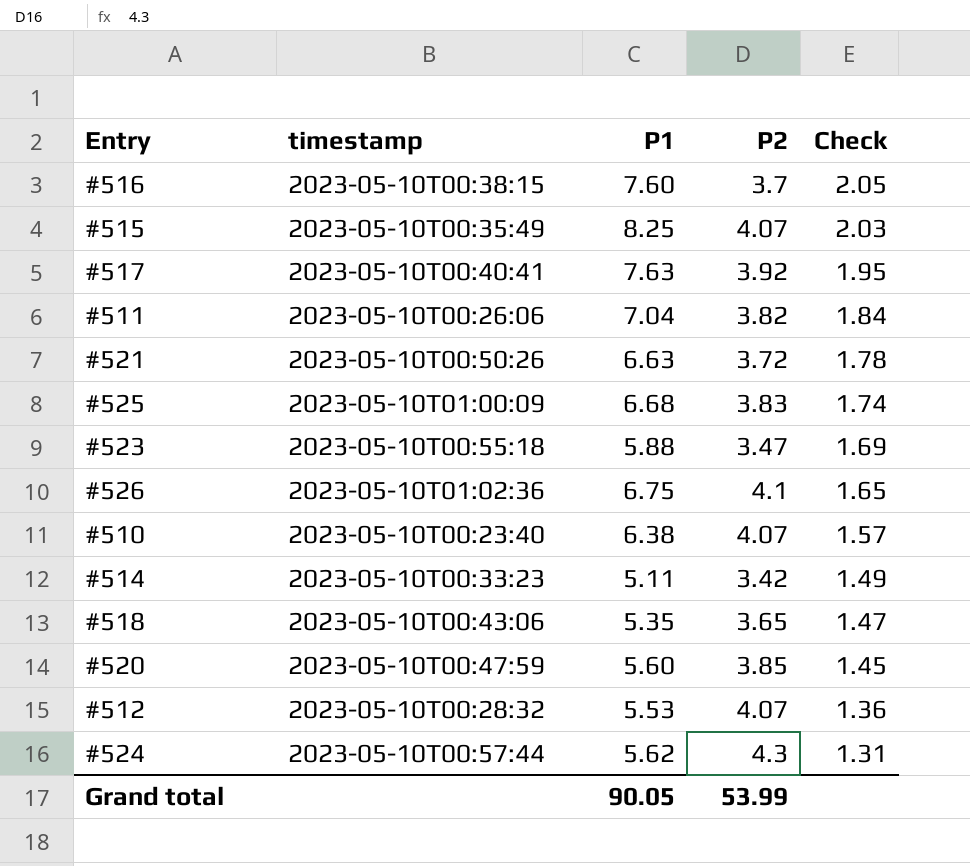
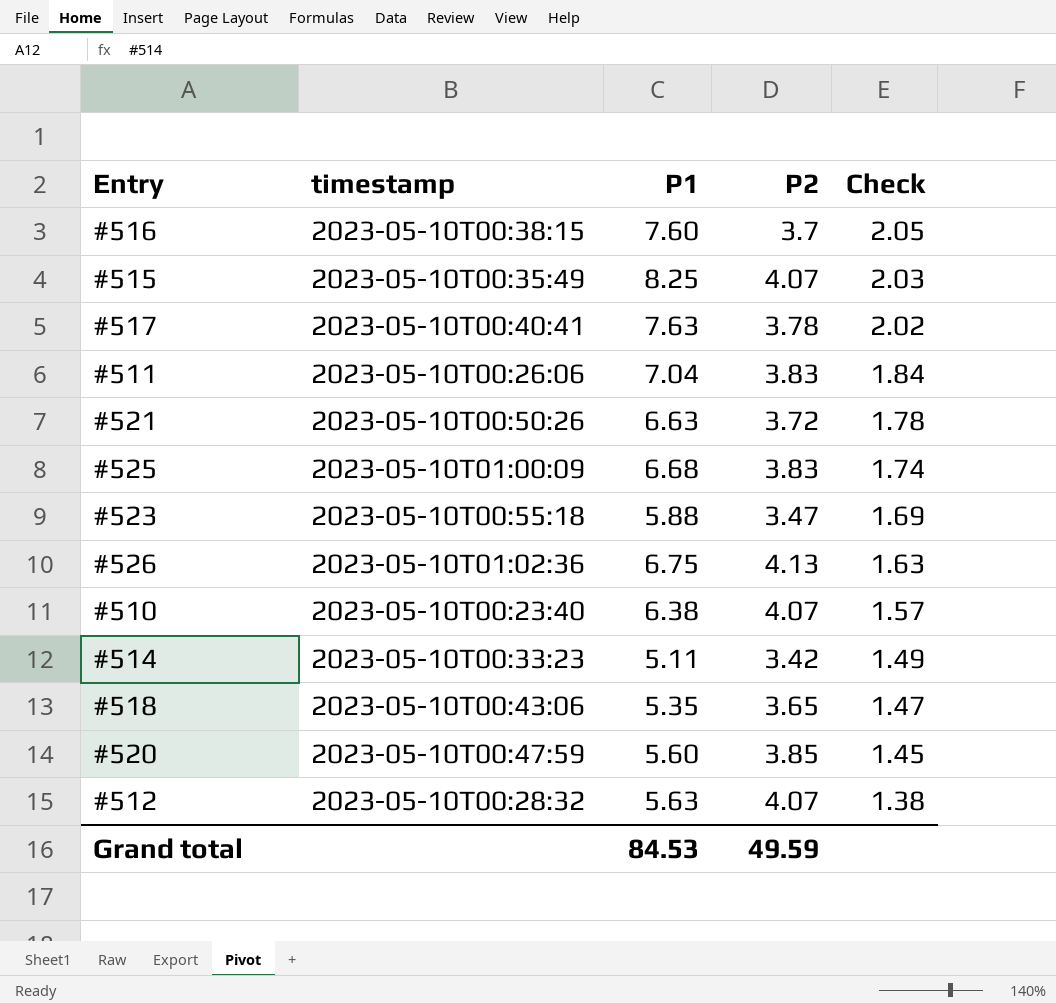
row #524: 2023-05-10T00:57:44 | 5.62 | 4.3 | 1.31 -> none
#517 | P2: 3.92 -> 3.78
#517 | Check: 1.95 -> 2.02
#511 | P2: 3.82 -> 3.83
#526 | P2: 4.1 -> 4.13
#526 | Check: 1.65 -> 1.63
#512 | P1: 5.53 -> 5.63
#512 | Check: 1.36 -> 1.38
Grand total | P1: 90.05 -> 84.53
Grand total | P2: 53.99 -> 49.59

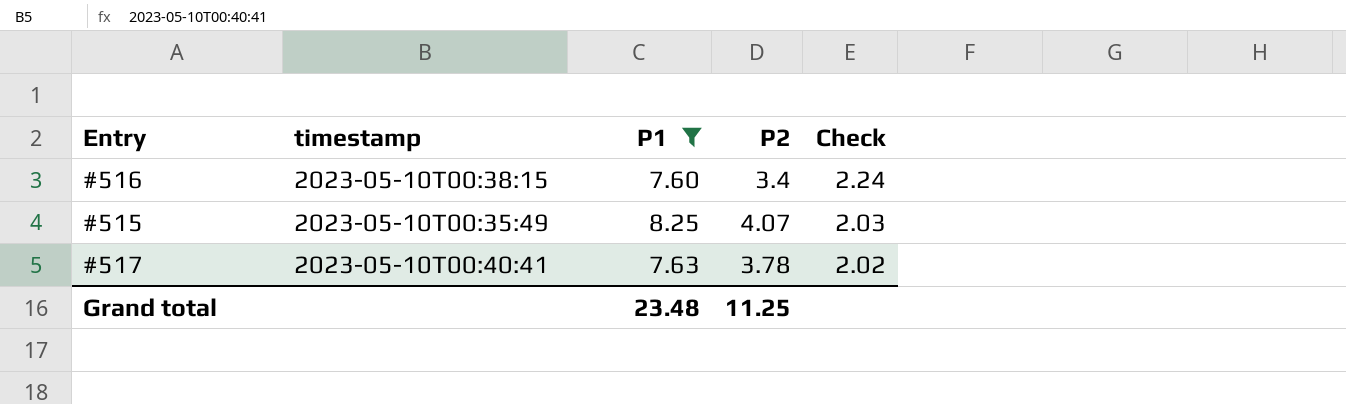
filter: none -> P1 >= 7.60
#516 | P2: 3.7 -> 3.4
#516 | Check: 2.05 -> 2.24
Grand total | P1: 84.53 -> 23.48
Grand total | P2: 49.59 -> 11.25

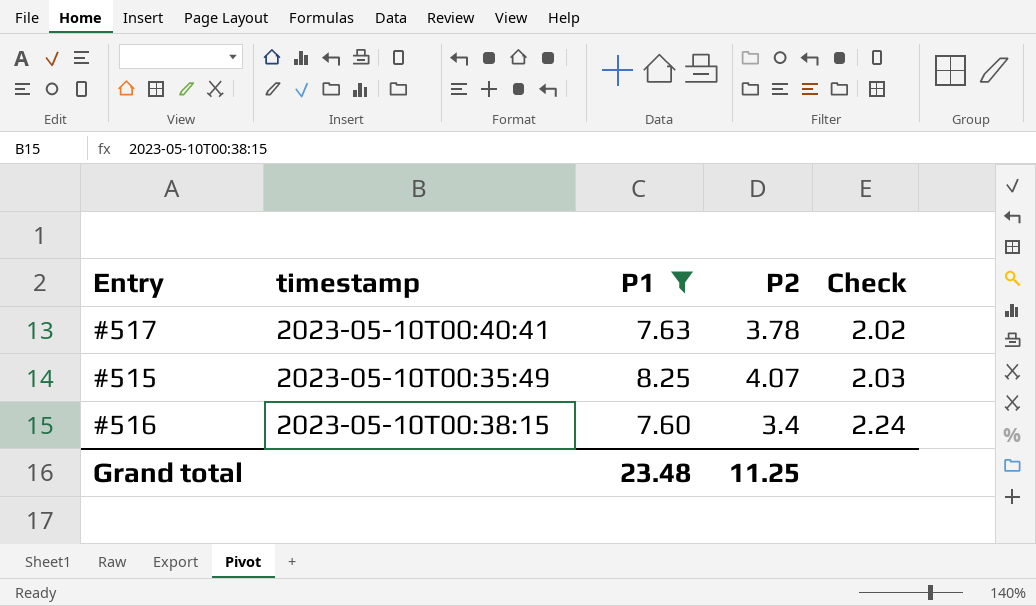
row order: Check descending -> Check ascending

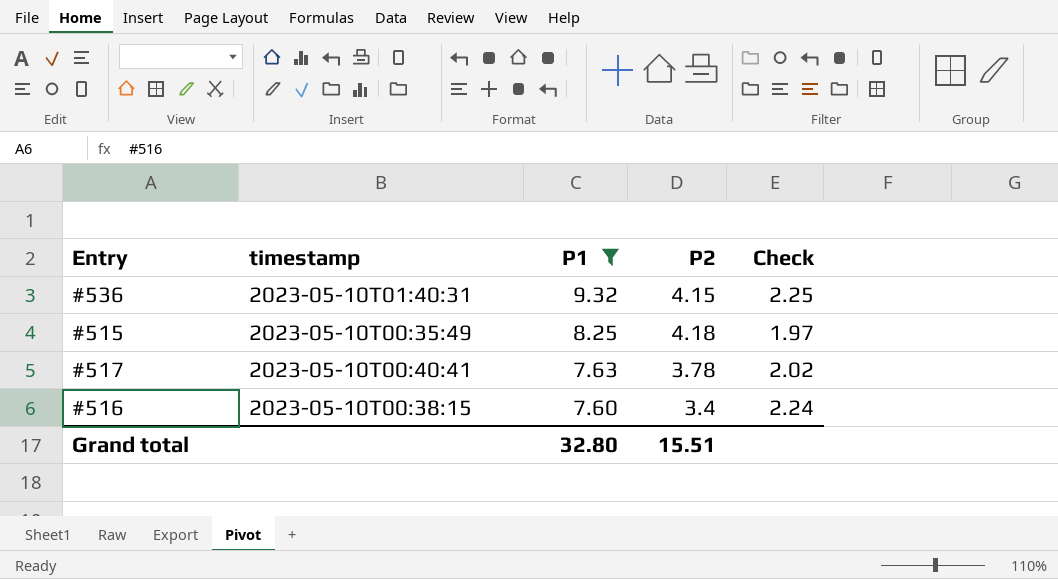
row order: Check ascending -> P1 descending
row #536: none -> 2023-05-10T01:40:31 | 9.32 | 4.15 | 2.25
#515 | P2: 4.07 -> 4.18
#515 | Check: 2.03 -> 1.97
Grand total | P1: 23.48 -> 32.80
Grand total | P2: 11.25 -> 15.51

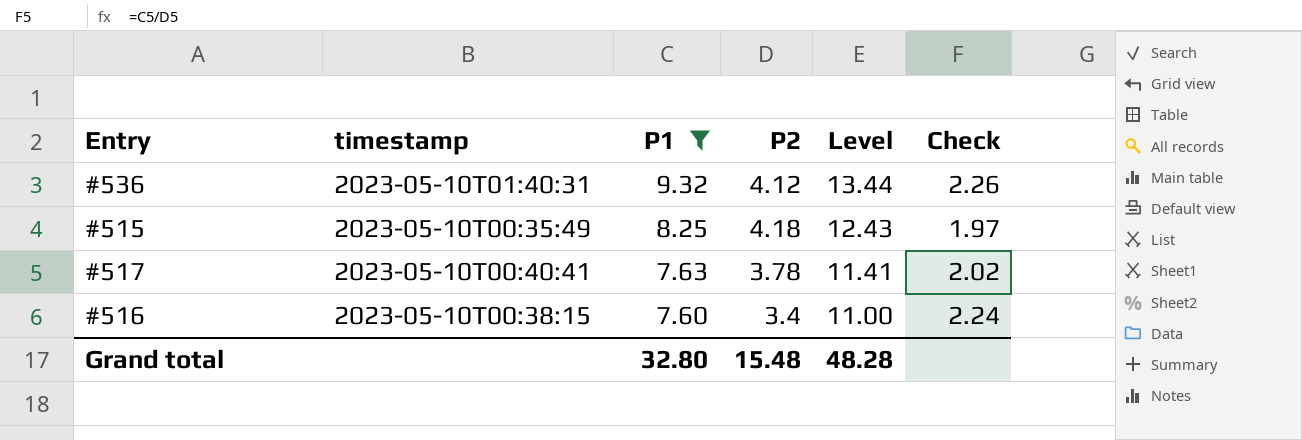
column Level | formula: none -> [P1] + [P2]
#536 | P2: 4.15 -> 4.12
#536 | Check: 2.25 -> 2.26
Grand total | P2: 15.51 -> 15.48

